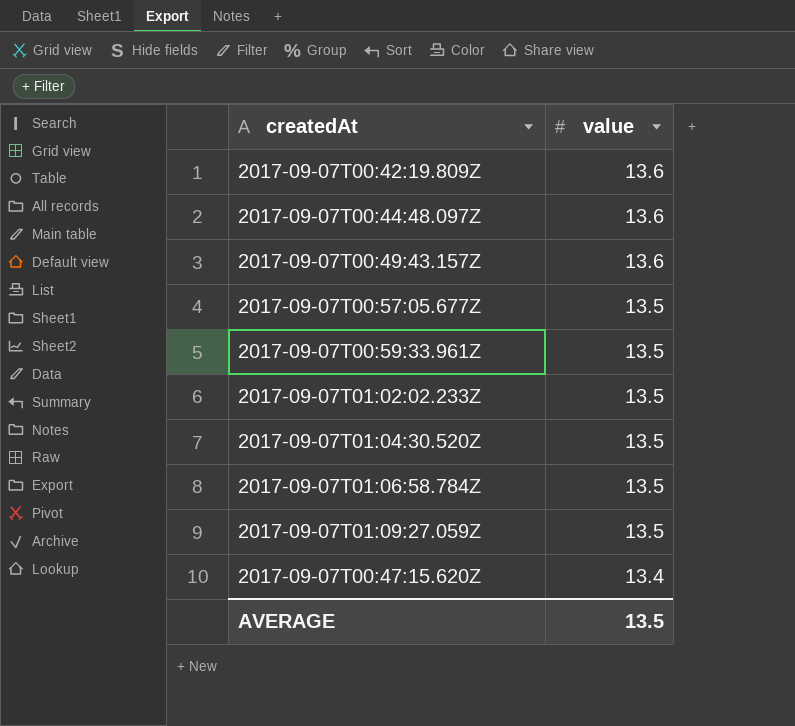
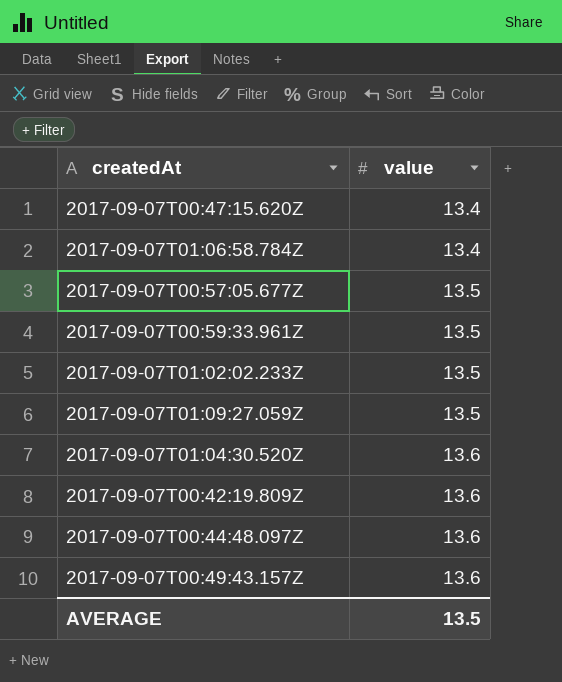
row order: value descending -> value ascending
2017-09-07T01:06:58.784Z | value: 13.5 -> 13.4
2017-09-07T01:04:30.520Z | value: 13.5 -> 13.6

